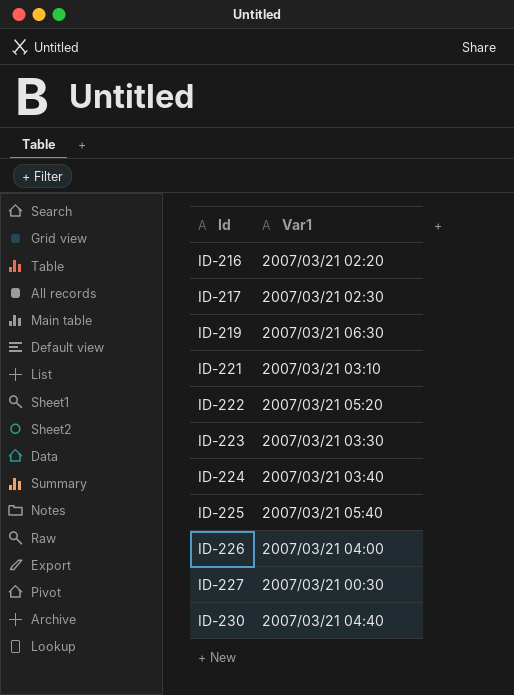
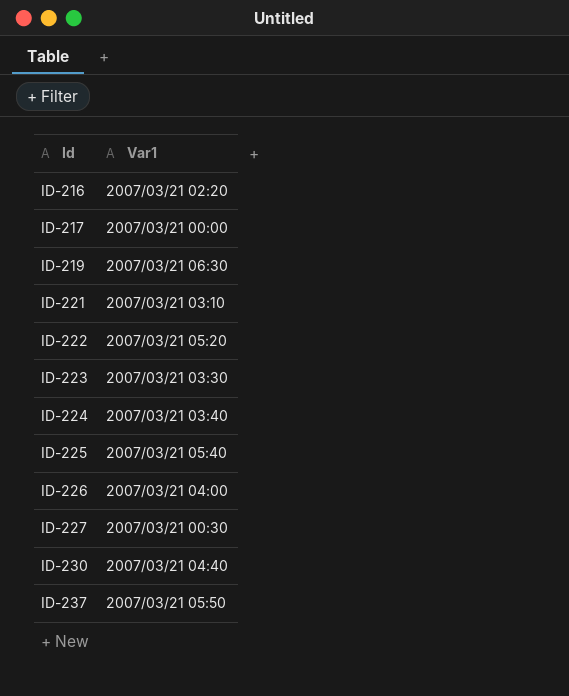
ID-217 | Var1: 2007/03/21 02:30 -> 2007/03/21 00:00
row ID-237: none -> 2007/03/21 05:50

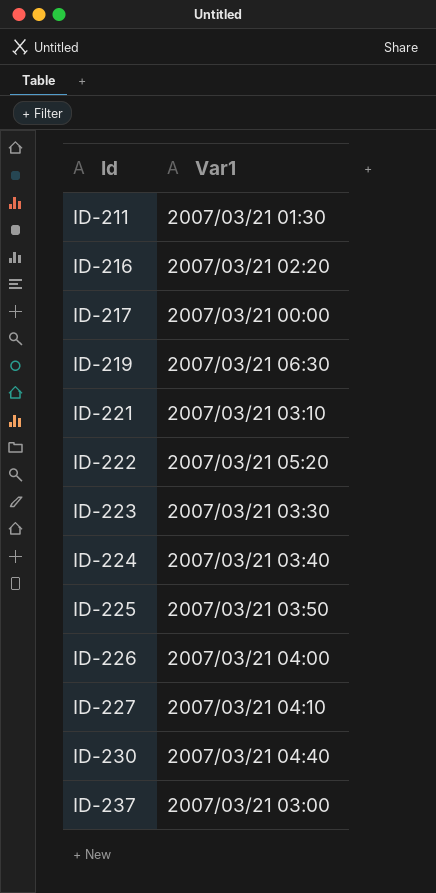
row ID-211: none -> 2007/03/21 01:30
ID-225 | Var1: 2007/03/21 05:40 -> 2007/03/21 03:50
ID-227 | Var1: 2007/03/21 00:30 -> 2007/03/21 04:10
ID-237 | Var1: 2007/03/21 05:50 -> 2007/03/21 03:00

